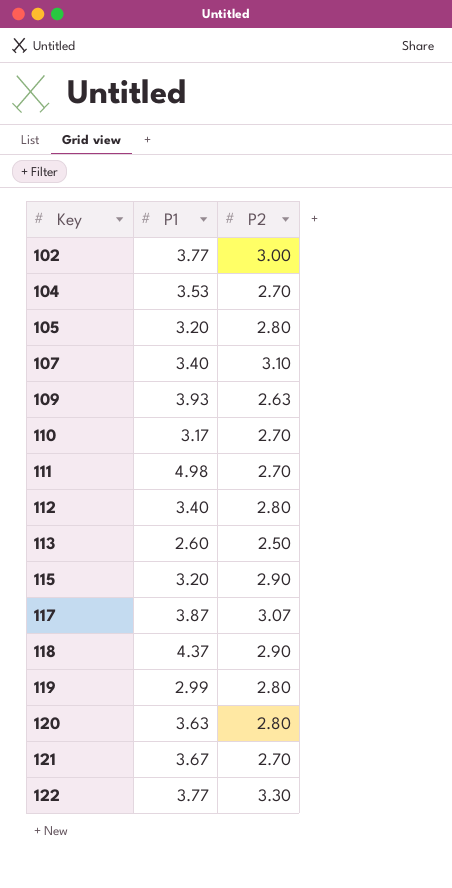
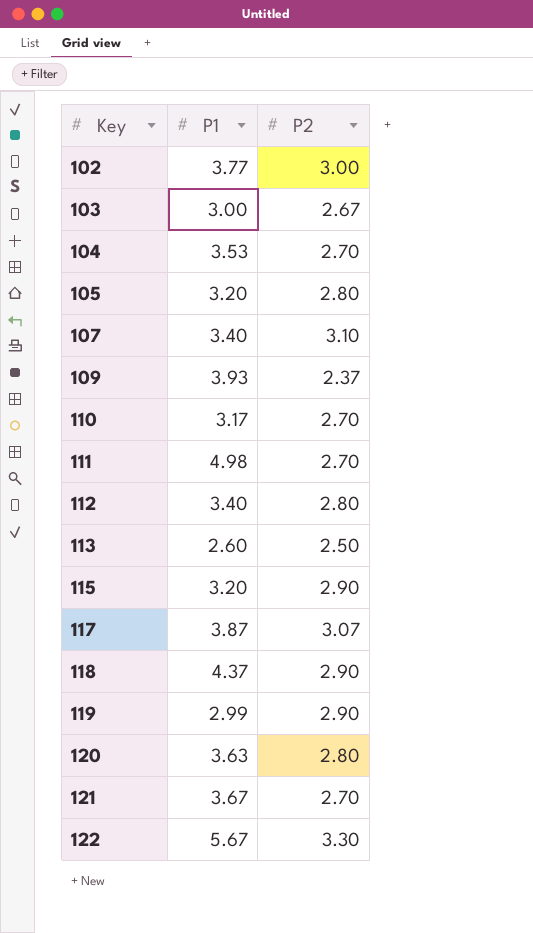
row 103: none -> 3.00 | 2.67
109 | P2: 2.63 -> 2.37
119 | P2: 2.80 -> 2.90
122 | P1: 3.77 -> 5.67

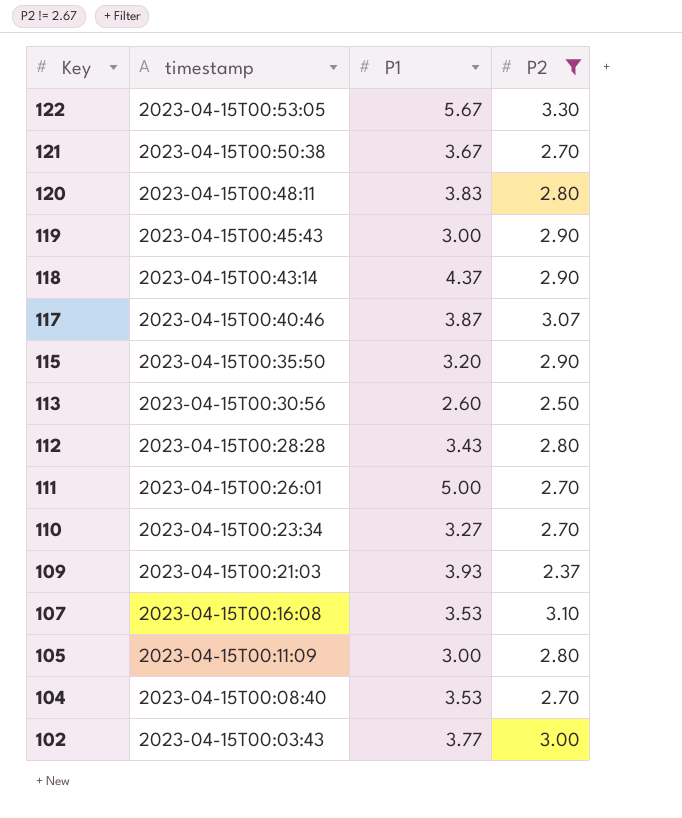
filter: none -> P2 != 2.67
row order: Key ascending -> Key descending
column timestamp | position: none -> 2
120 | P1: 3.63 -> 3.83
119 | P1: 2.99 -> 3.00
112 | P1: 3.40 -> 3.43
111 | P1: 4.98 -> 5.00
110 | P1: 3.17 -> 3.27
107 | P1: 3.40 -> 3.53
105 | P1: 3.20 -> 3.00

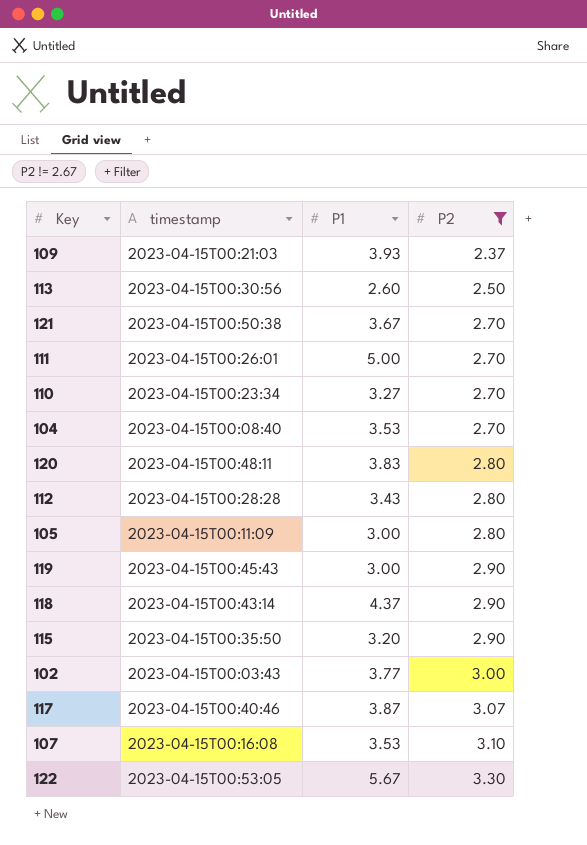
row order: Key descending -> P2 ascending

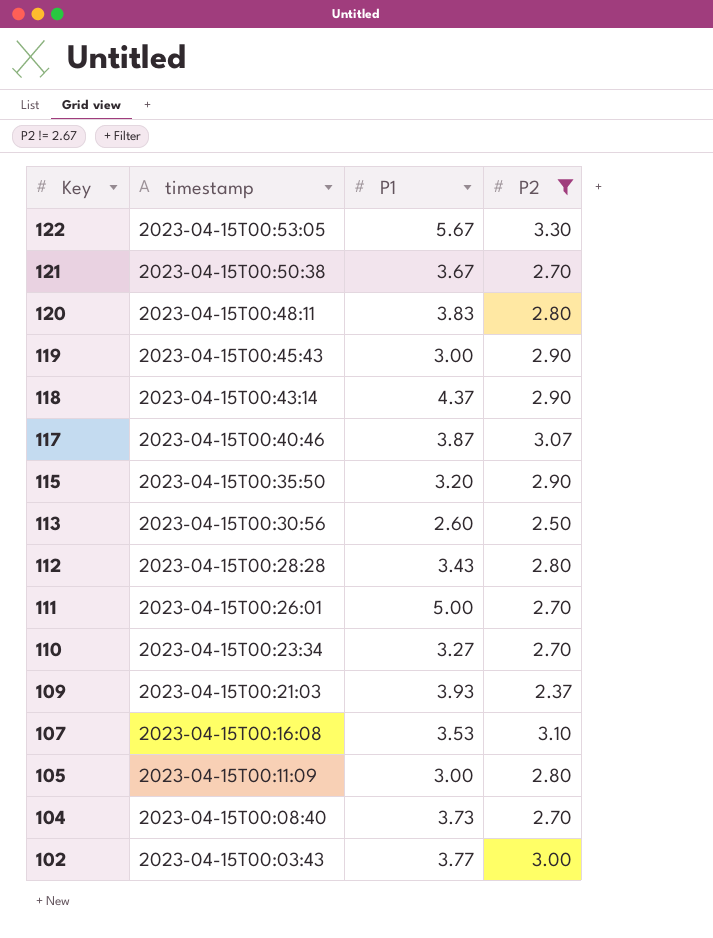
row order: P2 ascending -> Key descending
104 | P1: 3.53 -> 3.73

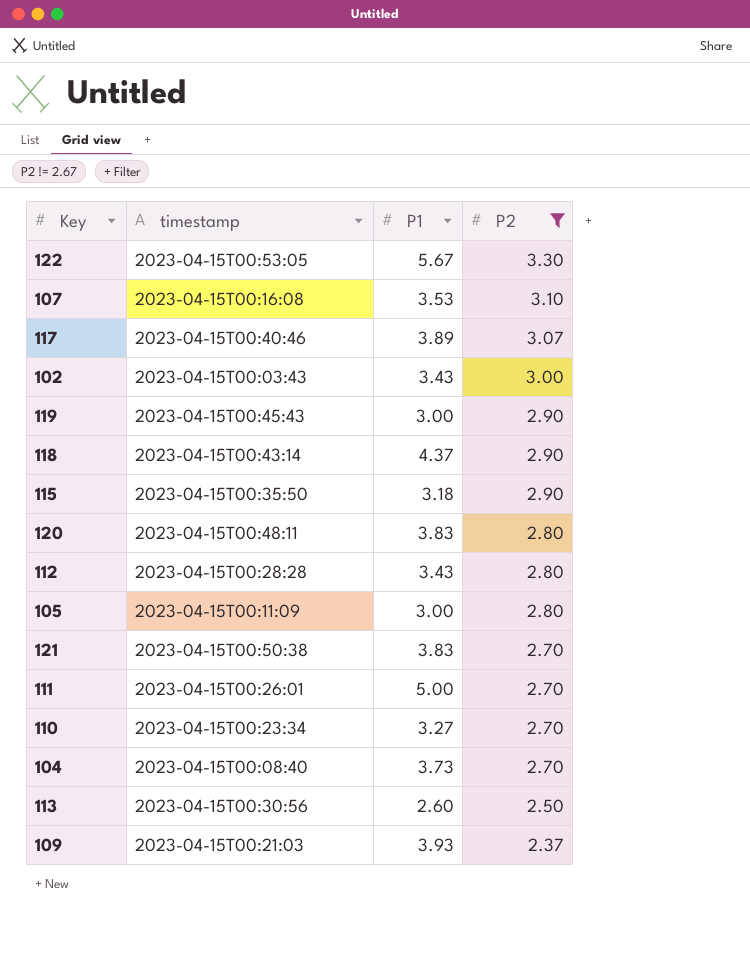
row order: Key descending -> P2 descending
117 | P1: 3.87 -> 3.89
102 | P1: 3.77 -> 3.43
115 | P1: 3.20 -> 3.18
121 | P1: 3.67 -> 3.83

